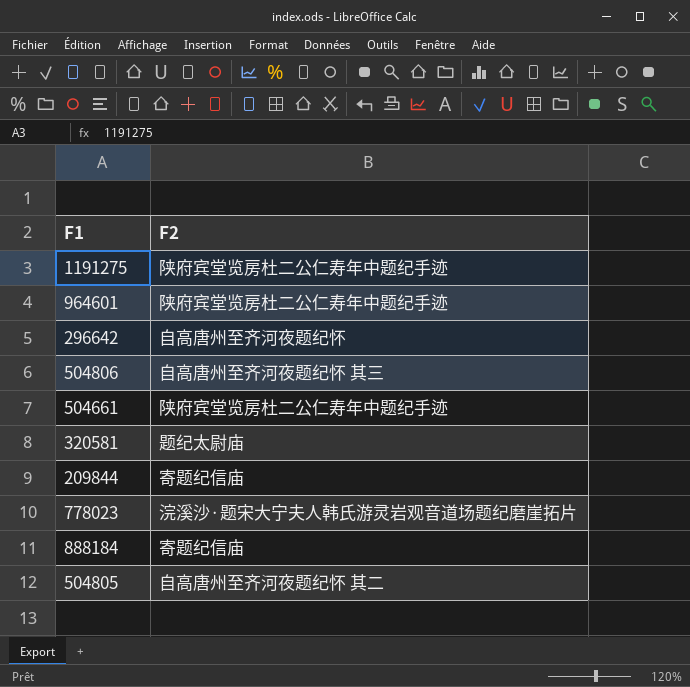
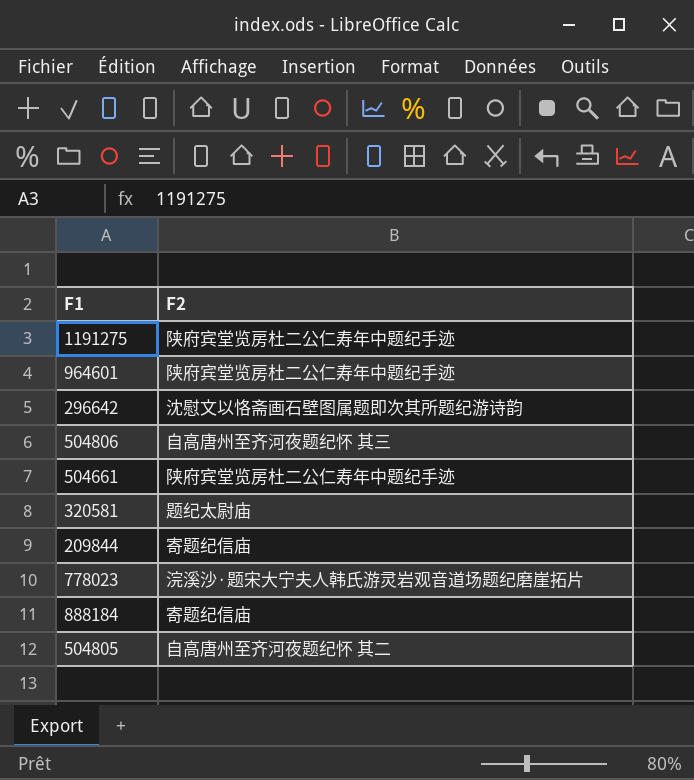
296642 | F2: 自高唐州至齐河夜题纪怀 -> 沈慰文以恪斋画石壁图属题即次其所题纪游诗韵

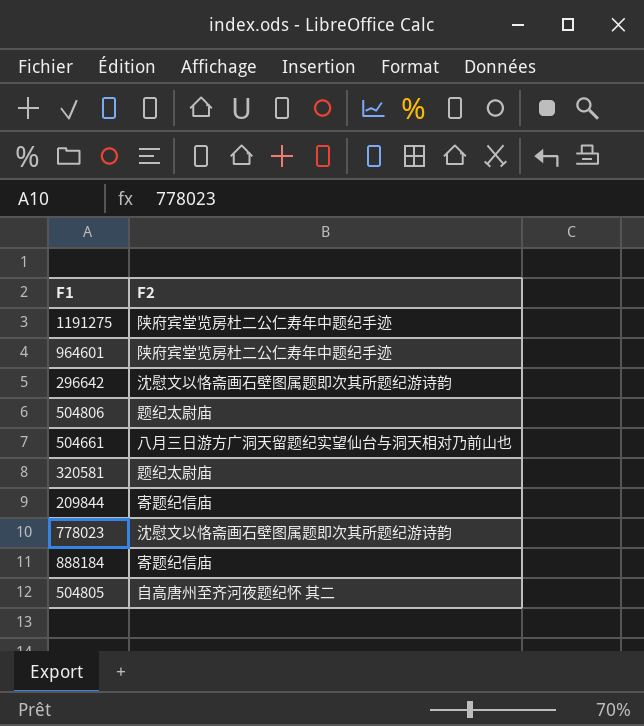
504806 | F2: 自高唐州至齐河夜题纪怀 其三 -> 题纪太尉庙
504661 | F2: 陕府宾堂览房杜二公仁寿年中题纪手迹 -> 八月三日游方广洞天留题纪实望仙台与洞天相对乃前山也
778023 | F2: 浣溪沙·题宋大宁夫人韩氏游灵岩观音道场题纪磨崖拓片 -> 沈慰文以恪斋画石壁图属题即次其所题纪游诗韵

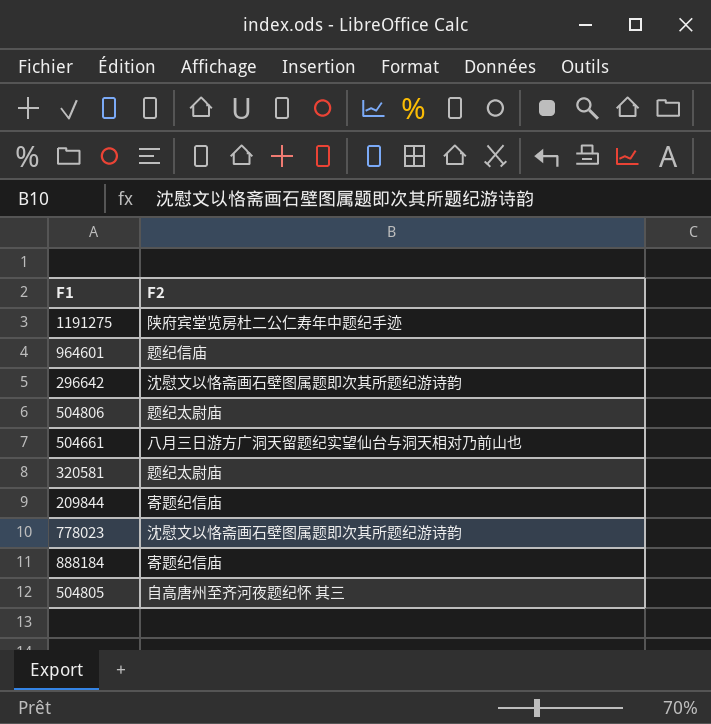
964601 | F2: 陕府宾堂览房杜二公仁寿年中题纪手迹 -> 题纪信庙
504805 | F2: 自高唐州至齐河夜题纪怀 其二 -> 自高唐州至齐河夜题纪怀 其三

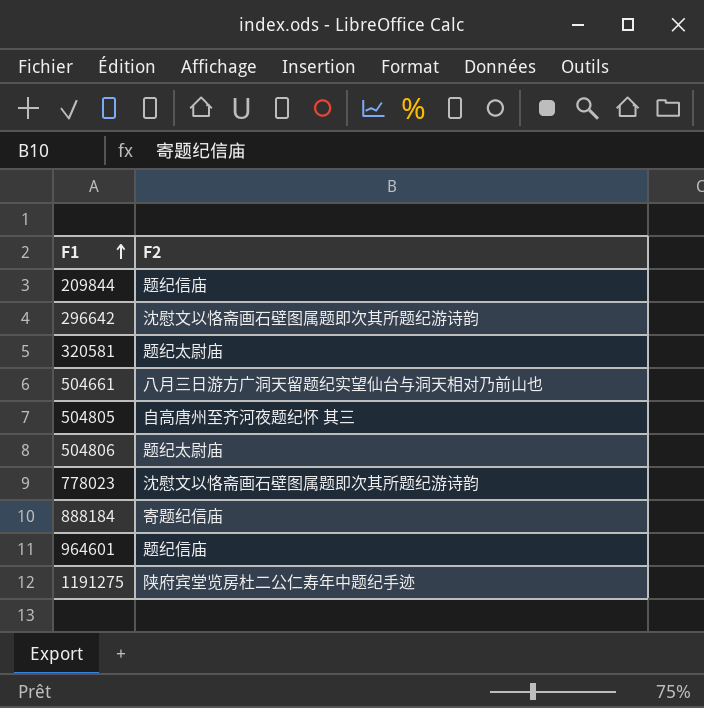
row order: none -> F1 ascending
209844 | F2: 寄题纪信庙 -> 题纪信庙

